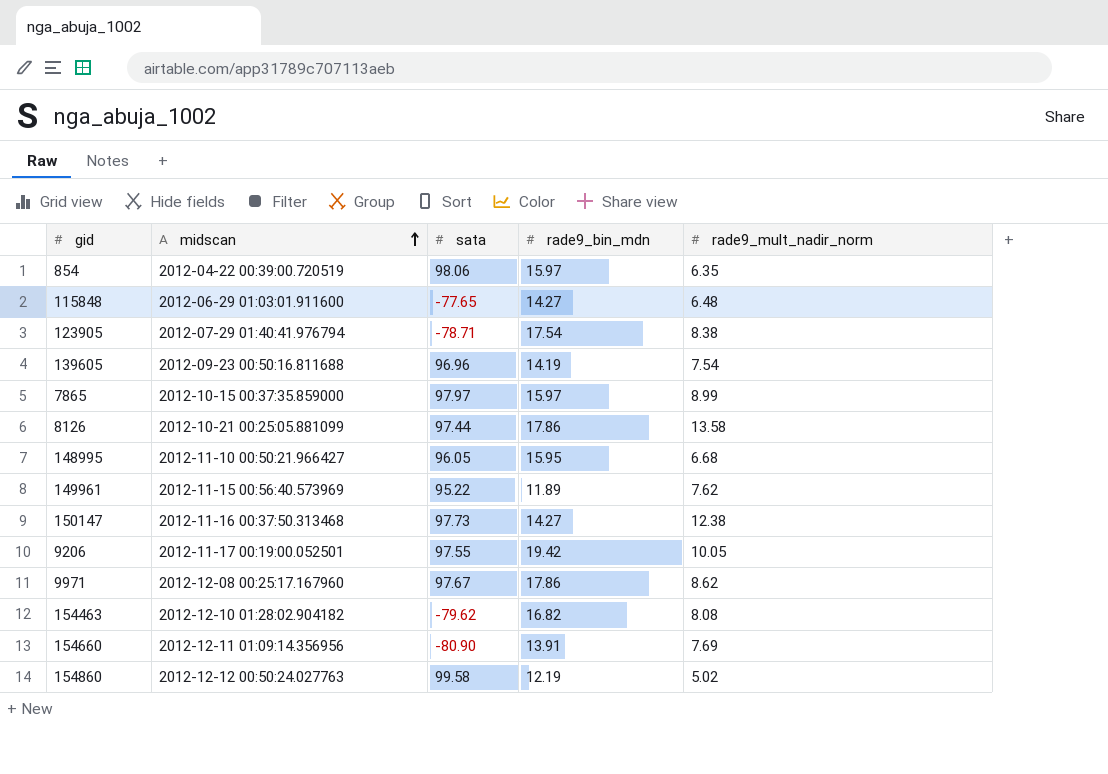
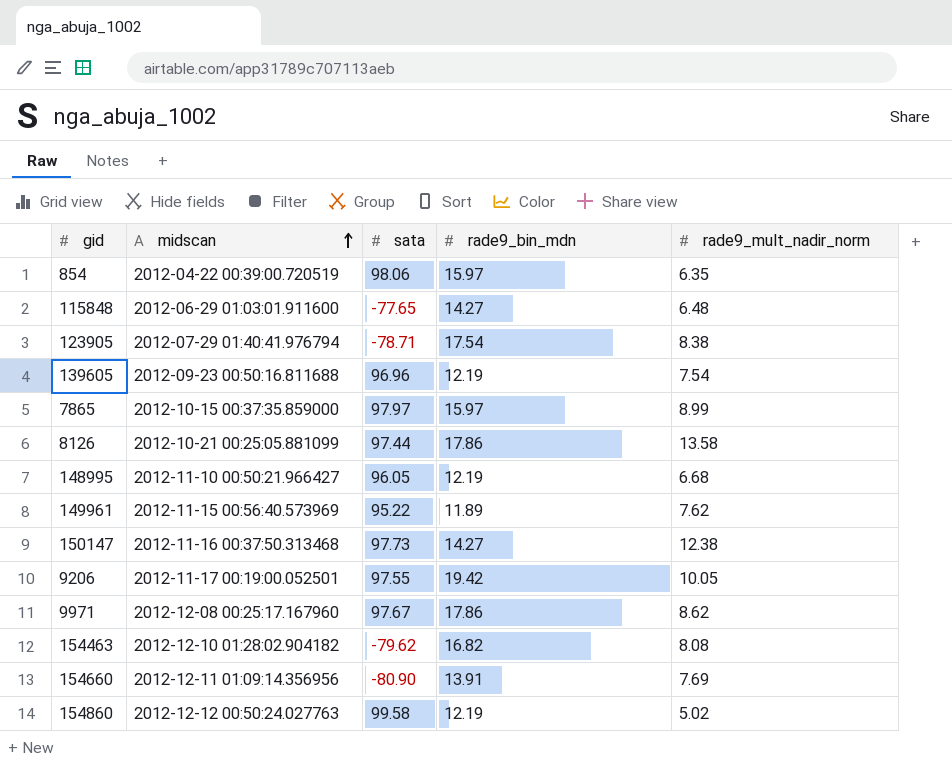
139605 | rade9_bin_mdn: 14.19 -> 12.19
148995 | rade9_bin_mdn: 15.95 -> 12.19

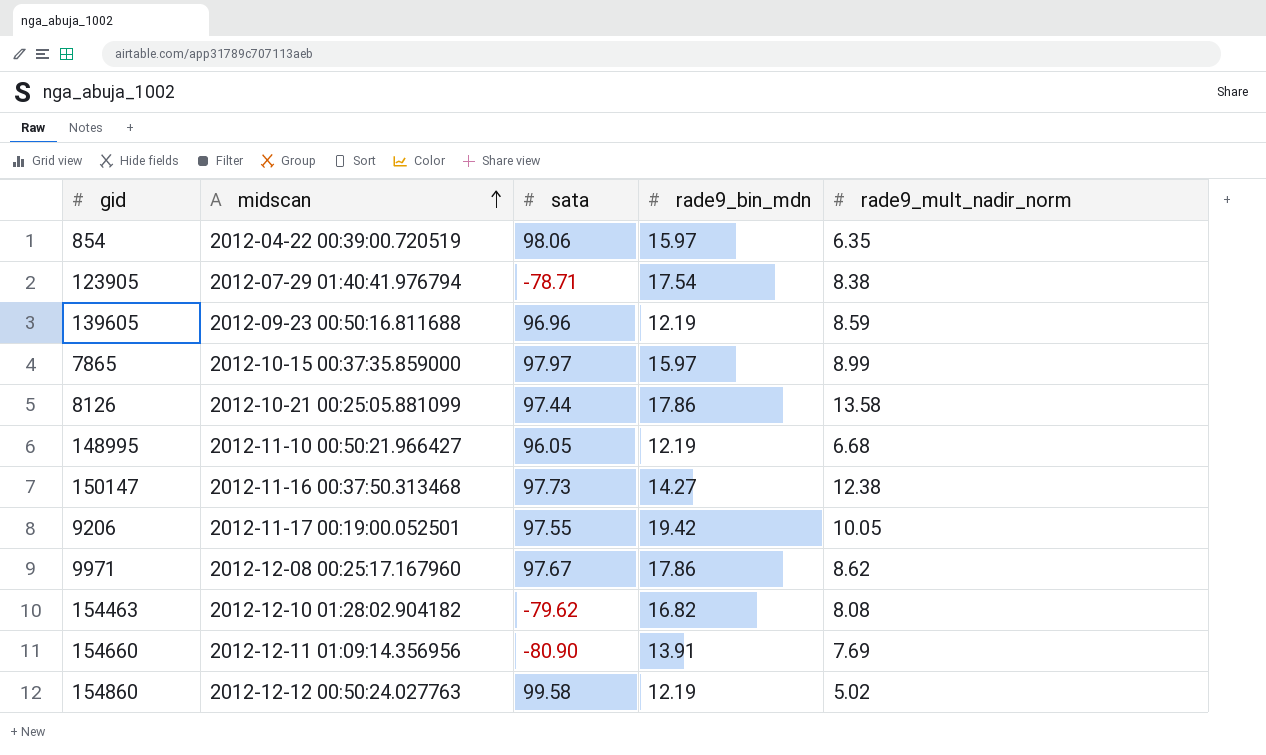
row 115848: 2012-06-29 01:03:01.911600 | -77.65 | 14.27 | 6.48 -> none
row 149961: 2012-11-15 00:56:40.573969 | 95.22 | 11.89 | 7.62 -> none
139605 | rade9_mult_nadir_norm: 7.54 -> 8.59

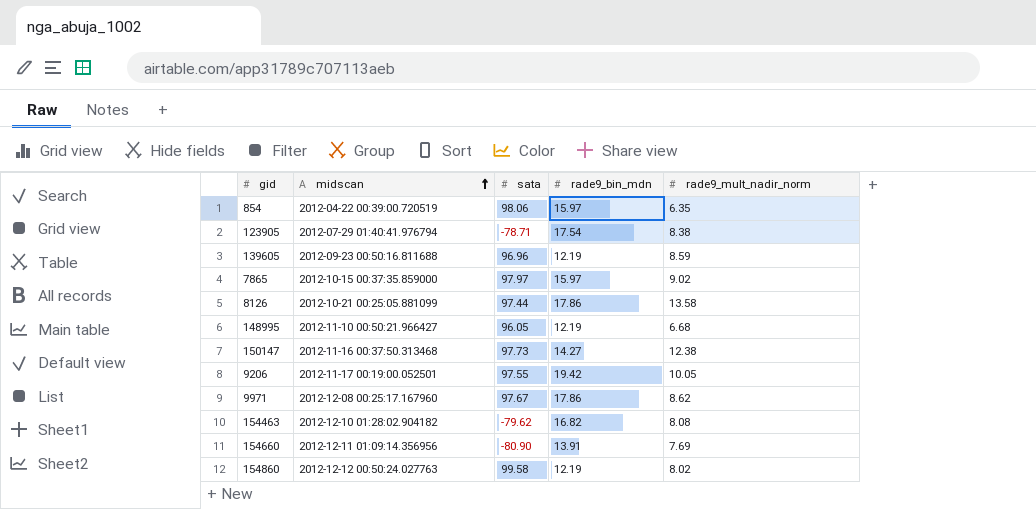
7865 | rade9_mult_nadir_norm: 8.99 -> 9.02
154860 | rade9_mult_nadir_norm: 5.02 -> 8.02

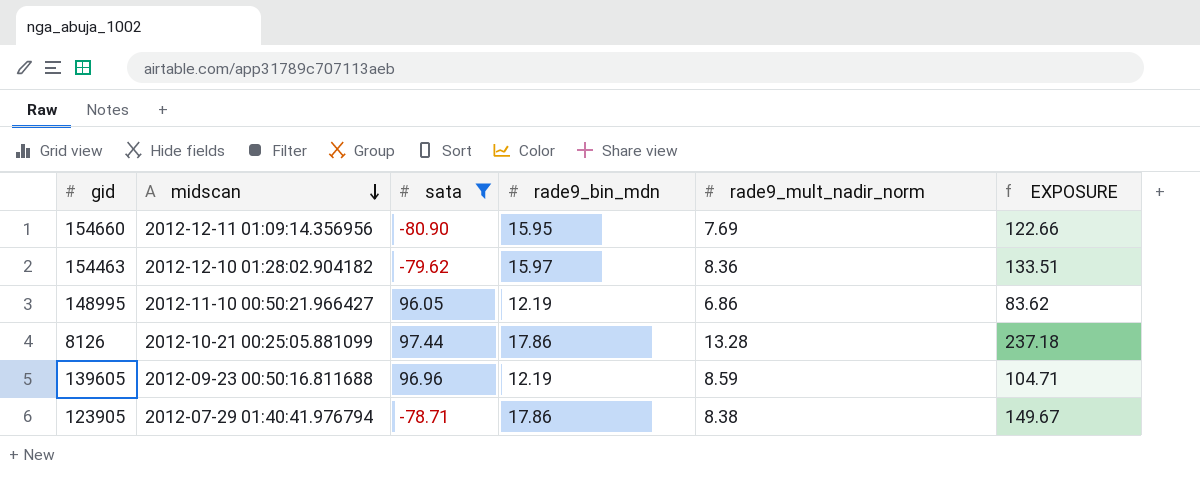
filter: none -> sata <= 97.44
row order: midscan ascending -> midscan descending
column EXPOSURE | formula: none -> [rade9_bin_mdn] * [rade9_mult_nadir_norm]
154660 | rade9_bin_mdn: 13.91 -> 15.95
154463 | rade9_bin_mdn: 16.82 -> 15.97
154463 | rade9_mult_nadir_norm: 8.08 -> 8.36
148995 | rade9_mult_nadir_norm: 6.68 -> 6.86
8126 | rade9_mult_nadir_norm: 13.58 -> 13.28
123905 | rade9_bin_mdn: 17.54 -> 17.86

